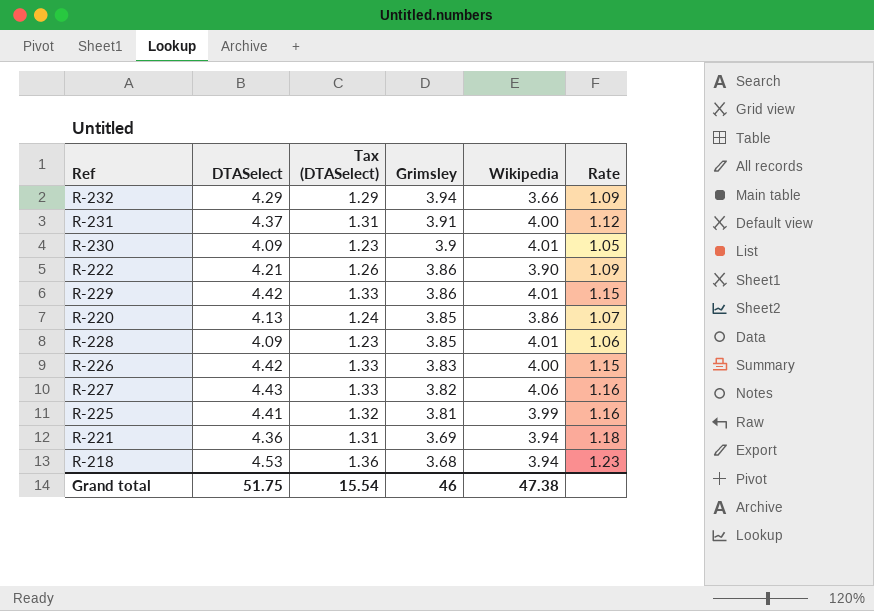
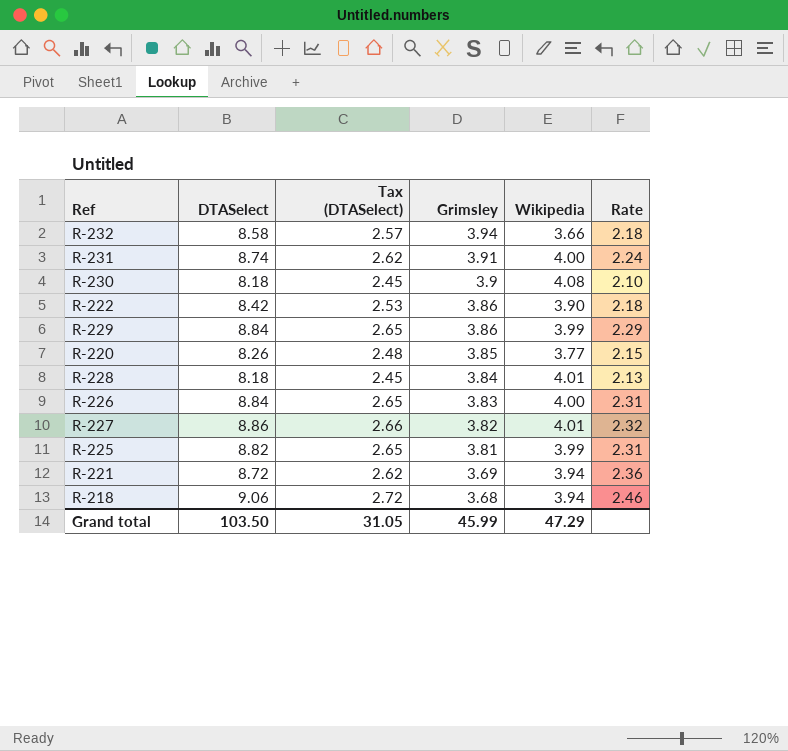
R-232 | DTASelect: 4.29 -> 8.58
R-232 | Tax (DTASelect): 1.29 -> 2.57
R-232 | Rate: 1.09 -> 2.18
R-231 | DTASelect: 4.37 -> 8.74
R-231 | Tax (DTASelect): 1.31 -> 2.62
R-231 | Rate: 1.12 -> 2.24
R-230 | DTASelect: 4.09 -> 8.18
R-230 | Tax (DTASelect): 1.23 -> 2.45
R-230 | Wikipedia: 4.01 -> 4.08
R-230 | Rate: 1.05 -> 2.10
R-222 | DTASelect: 4.21 -> 8.42
R-222 | Tax (DTASelect): 1.26 -> 2.53
R-222 | Rate: 1.09 -> 2.18
R-229 | DTASelect: 4.42 -> 8.84
R-229 | Tax (DTASelect): 1.33 -> 2.65
R-229 | Wikipedia: 4.01 -> 3.99
R-229 | Rate: 1.15 -> 2.29
R-220 | DTASelect: 4.13 -> 8.26
R-220 | Tax (DTASelect): 1.24 -> 2.48
R-220 | Wikipedia: 3.86 -> 3.77
R-220 | Rate: 1.07 -> 2.15
R-228 | DTASelect: 4.09 -> 8.18
R-228 | Tax (DTASelect): 1.23 -> 2.45
R-228 | Grimsley: 3.85 -> 3.84
R-228 | Rate: 1.06 -> 2.13
R-226 | DTASelect: 4.42 -> 8.84
R-226 | Tax (DTASelect): 1.33 -> 2.65
R-226 | Rate: 1.15 -> 2.31
R-227 | DTASelect: 4.43 -> 8.86
R-227 | Tax (DTASelect): 1.33 -> 2.66
R-227 | Wikipedia: 4.06 -> 4.01
R-227 | Rate: 1.16 -> 2.32
R-225 | DTASelect: 4.41 -> 8.82
R-225 | Tax (DTASelect): 1.32 -> 2.65
R-225 | Rate: 1.16 -> 2.31
R-221 | DTASelect: 4.36 -> 8.72
R-221 | Tax (DTASelect): 1.31 -> 2.62
R-221 | Rate: 1.18 -> 2.36
R-218 | DTASelect: 4.53 -> 9.06
R-218 | Tax (DTASelect): 1.36 -> 2.72
R-218 | Rate: 1.23 -> 2.46
Grand total | DTASelect: 51.75 -> 103.50
Grand total | Tax (DTASelect): 15.54 -> 31.05
Grand total | Grimsley: 46 -> 45.99
Grand total | Wikipedia: 47.38 -> 47.29

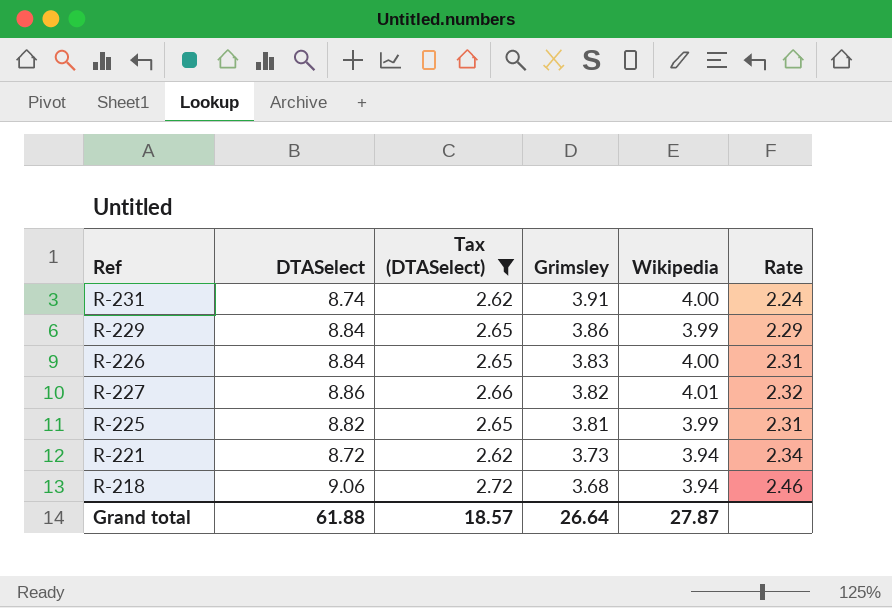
filter: none -> Tax (DTASelect) >= 2.62
R-221 | Grimsley: 3.69 -> 3.73
R-221 | Rate: 2.36 -> 2.34
Grand total | DTASelect: 103.50 -> 61.88
Grand total | Tax (DTASelect): 31.05 -> 18.57
Grand total | Grimsley: 45.99 -> 26.64
Grand total | Wikipedia: 47.29 -> 27.87

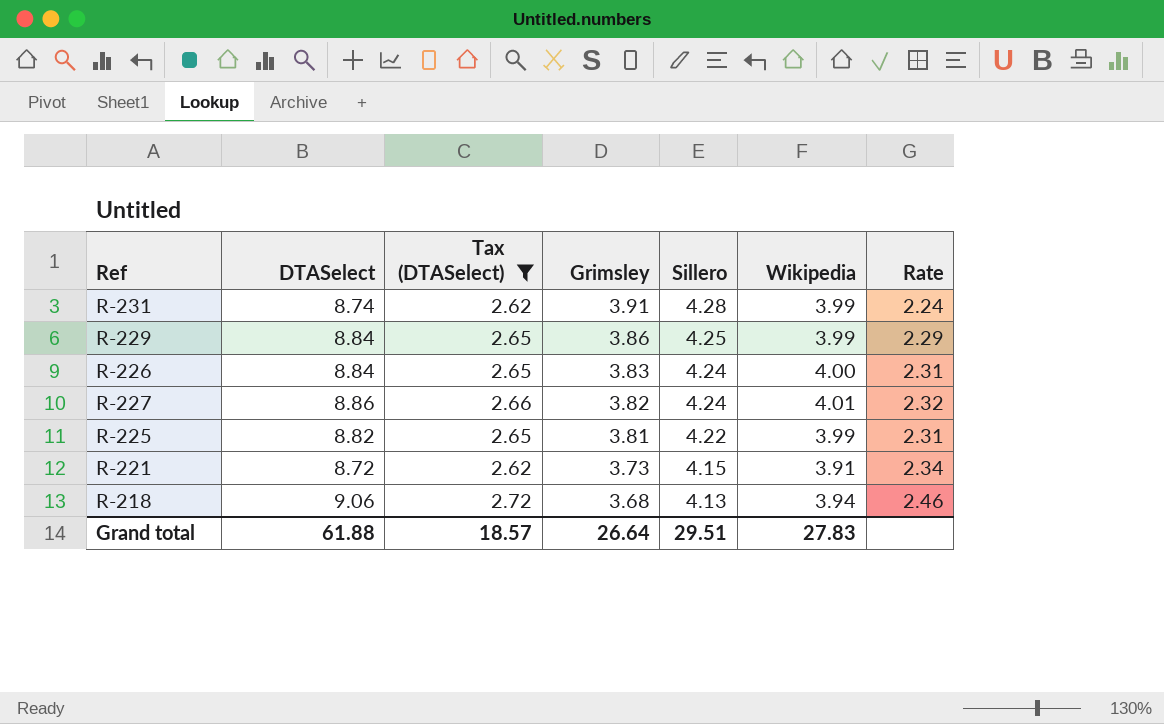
column Sillero | position: none -> 5
R-231 | Wikipedia: 4.00 -> 3.99
R-221 | Wikipedia: 3.94 -> 3.91
Grand total | Wikipedia: 27.87 -> 27.83

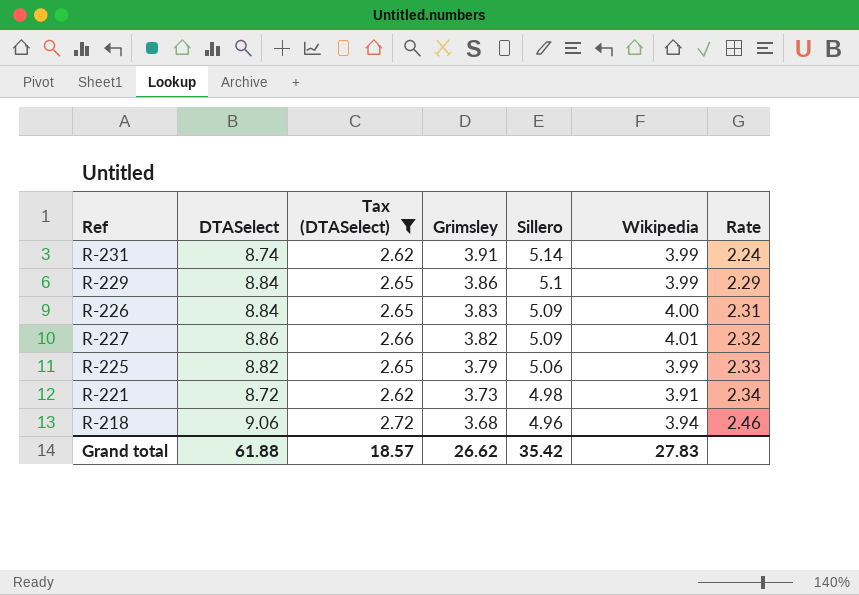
R-231 | Sillero: 4.28 -> 5.14
R-229 | Sillero: 4.25 -> 5.1
R-226 | Sillero: 4.24 -> 5.09
R-227 | Sillero: 4.24 -> 5.09
R-225 | Grimsley: 3.81 -> 3.79
R-225 | Sillero: 4.22 -> 5.06
R-225 | Rate: 2.31 -> 2.33
R-221 | Sillero: 4.15 -> 4.98
R-218 | Sillero: 4.13 -> 4.96
Grand total | Grimsley: 26.64 -> 26.62
Grand total | Sillero: 29.51 -> 35.42

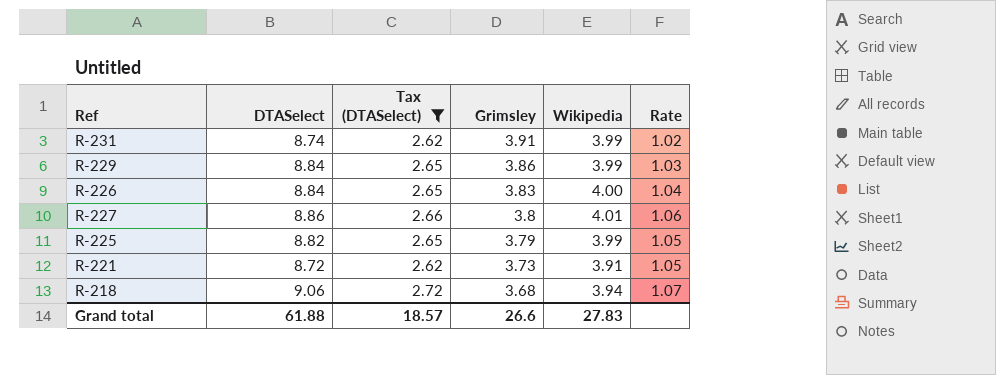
column Sillero | position: 5 -> none
column Rate | formula: [DTASelect] / [Grimsley] -> [Wikipedia] / [Grimsley]
R-227 | Grimsley: 3.82 -> 3.8
Grand total | Grimsley: 26.62 -> 26.6

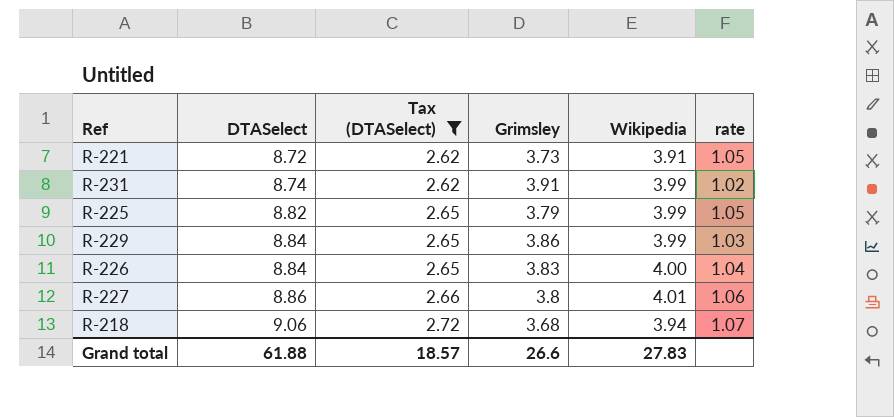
row order: Grimsley descending -> DTASelect ascending
column name: Rate -> rate

